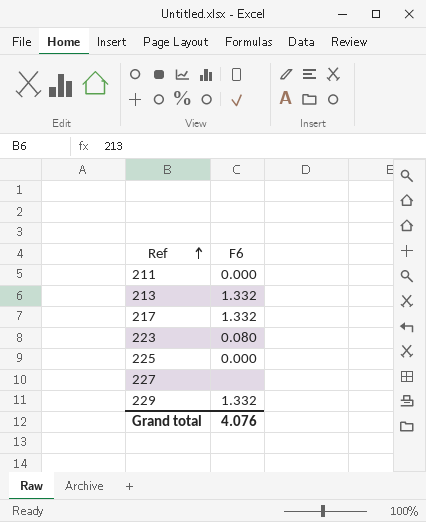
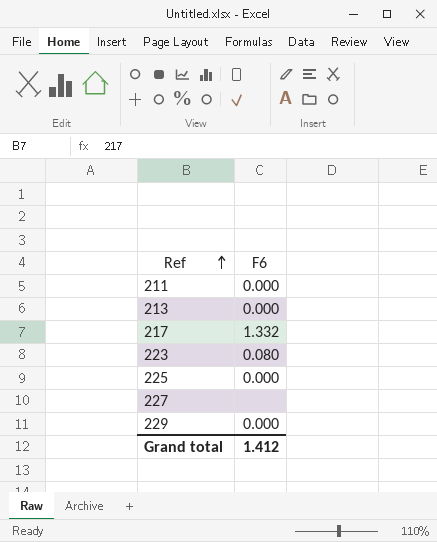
213 | F6: 1.332 -> 0.000
229 | F6: 1.332 -> 0.000
Grand total | F6: 4.076 -> 1.412

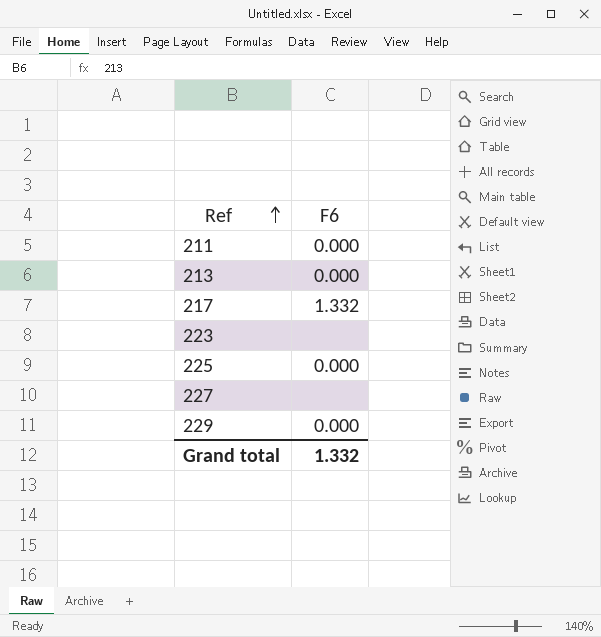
223 | F6: 0.080 -> none
Grand total | F6: 1.412 -> 1.332

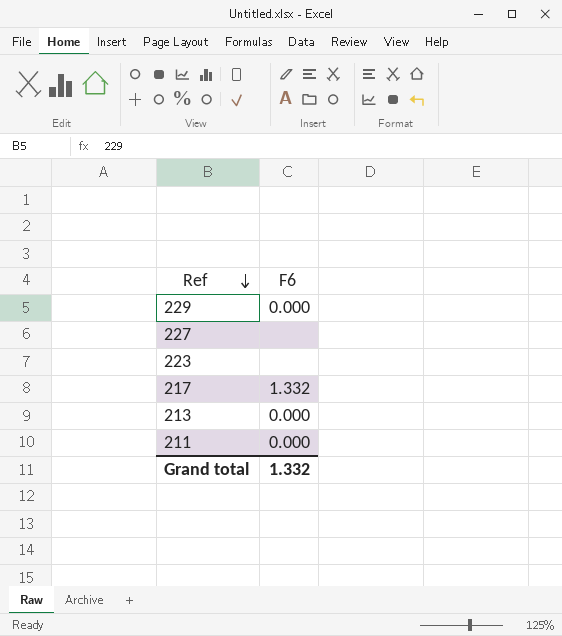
row order: Ref ascending -> Ref descending
row 225: 0.000 -> none

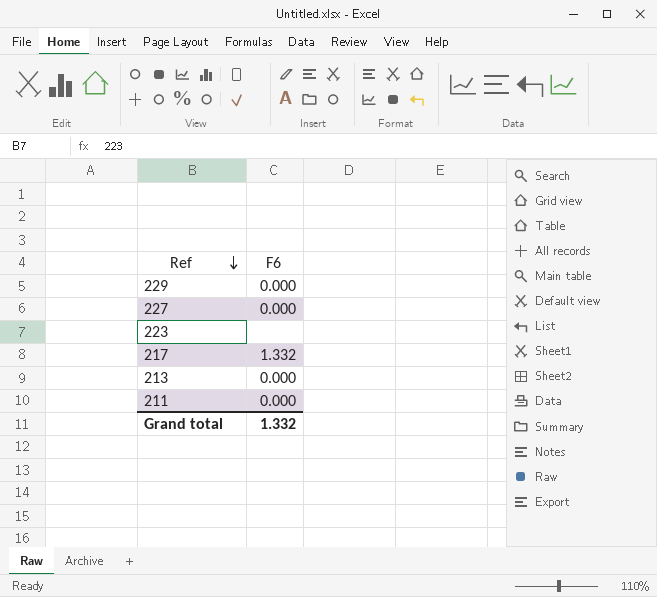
227 | F6: none -> 0.000

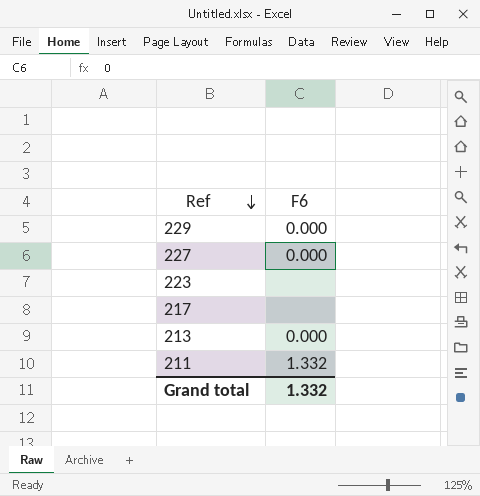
217 | F6: 1.332 -> none
211 | F6: 0.000 -> 1.332

